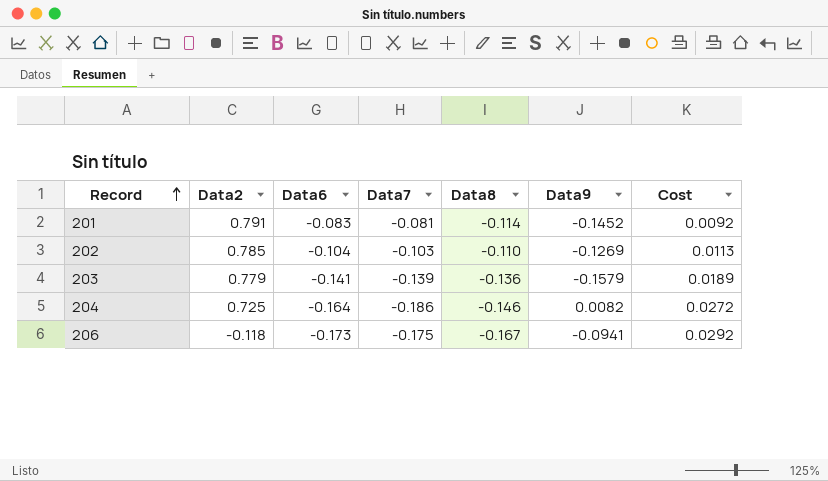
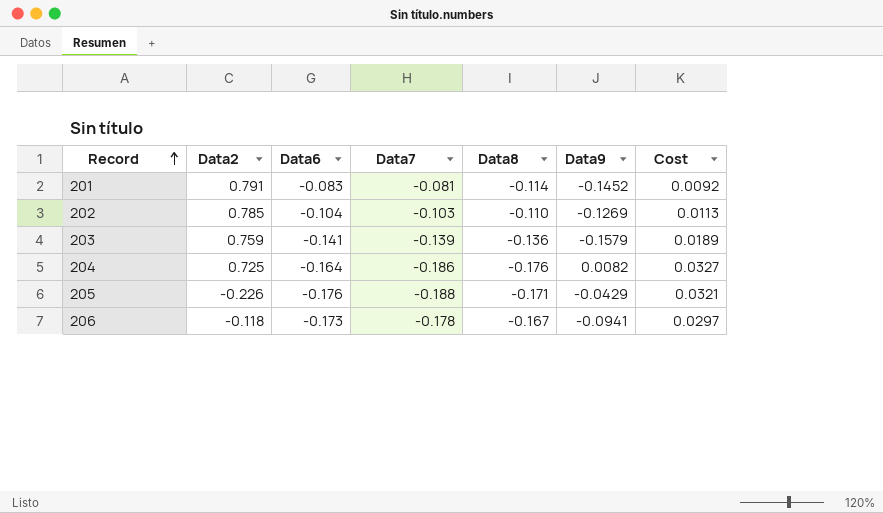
203 | Data2: 0.779 -> 0.759
204 | Data8: -0.146 -> -0.176
204 | Cost: 0.0272 -> 0.0327
row 205: none -> -0.226 | -0.176 | -0.188 | -0.171 | -0.0429 | 0.0321
206 | Data7: -0.175 -> -0.178
206 | Cost: 0.0292 -> 0.0297

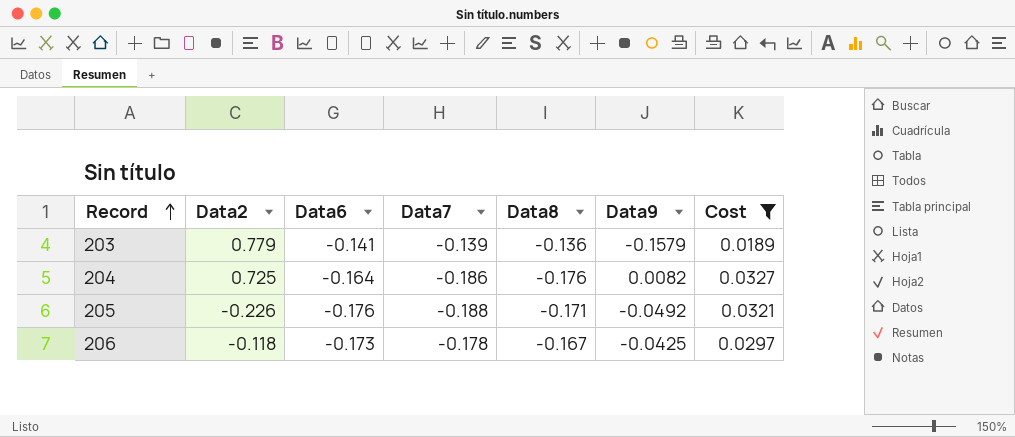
filter: none -> Cost >= 0.0189
203 | Data2: 0.759 -> 0.779
205 | Data9: -0.0429 -> -0.0492
206 | Data9: -0.0941 -> -0.0425

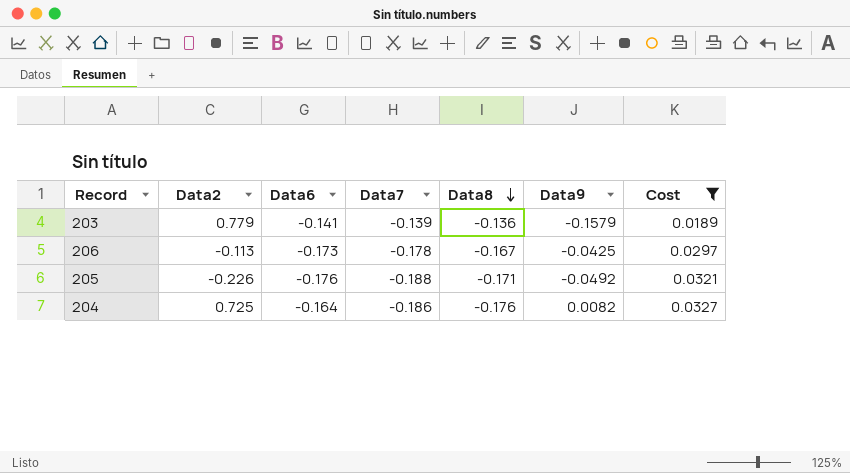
row order: Record ascending -> Data8 descending
206 | Data2: -0.118 -> -0.113

